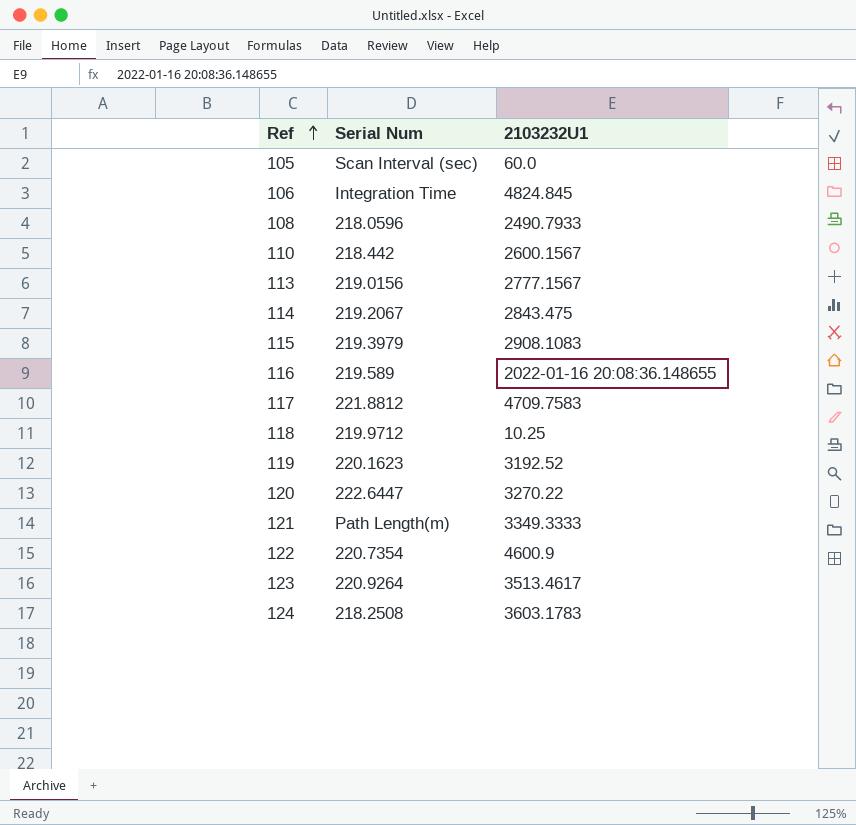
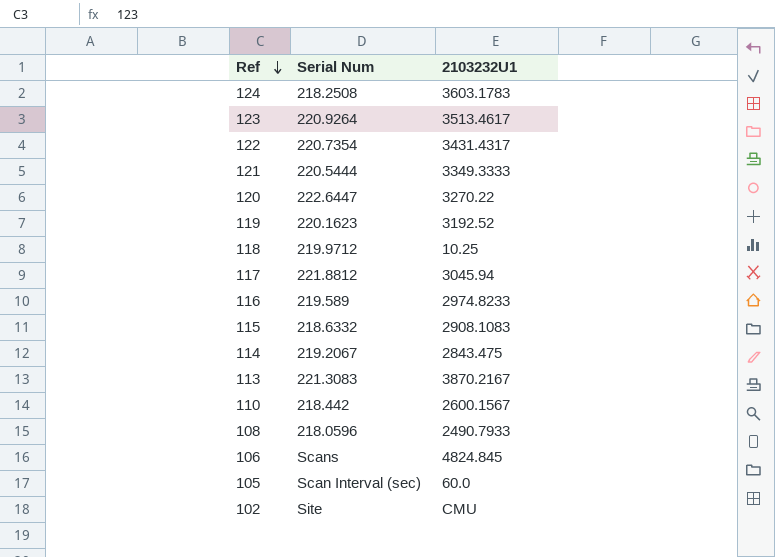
row order: Ref ascending -> Ref descending
122 | 2103232U1: 4600.9 -> 3431.4317
121 | Serial Num: Path Length(m) -> 220.5444
117 | 2103232U1: 4709.7583 -> 3045.94
116 | 2103232U1: 2022-01-16 20:08:36.148655 -> 2974.8233
115 | Serial Num: 219.3979 -> 218.6332
113 | Serial Num: 219.0156 -> 221.3083
113 | 2103232U1: 2777.1567 -> 3870.2167
106 | Serial Num: Integration Time -> Scans
row 102: none -> Site | CMU

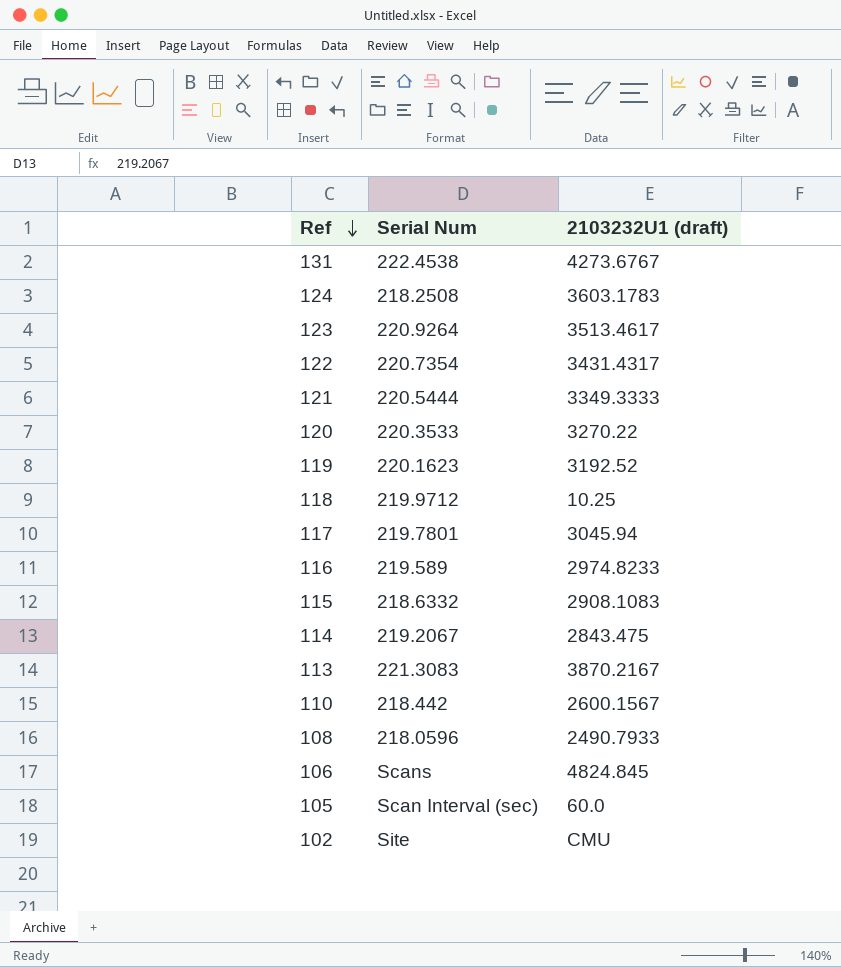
column name: 2103232U1 -> 2103232U1 (draft)
row 131: none -> 222.4538 | 4273.6767
120 | Serial Num: 222.6447 -> 220.3533
117 | Serial Num: 221.8812 -> 219.7801

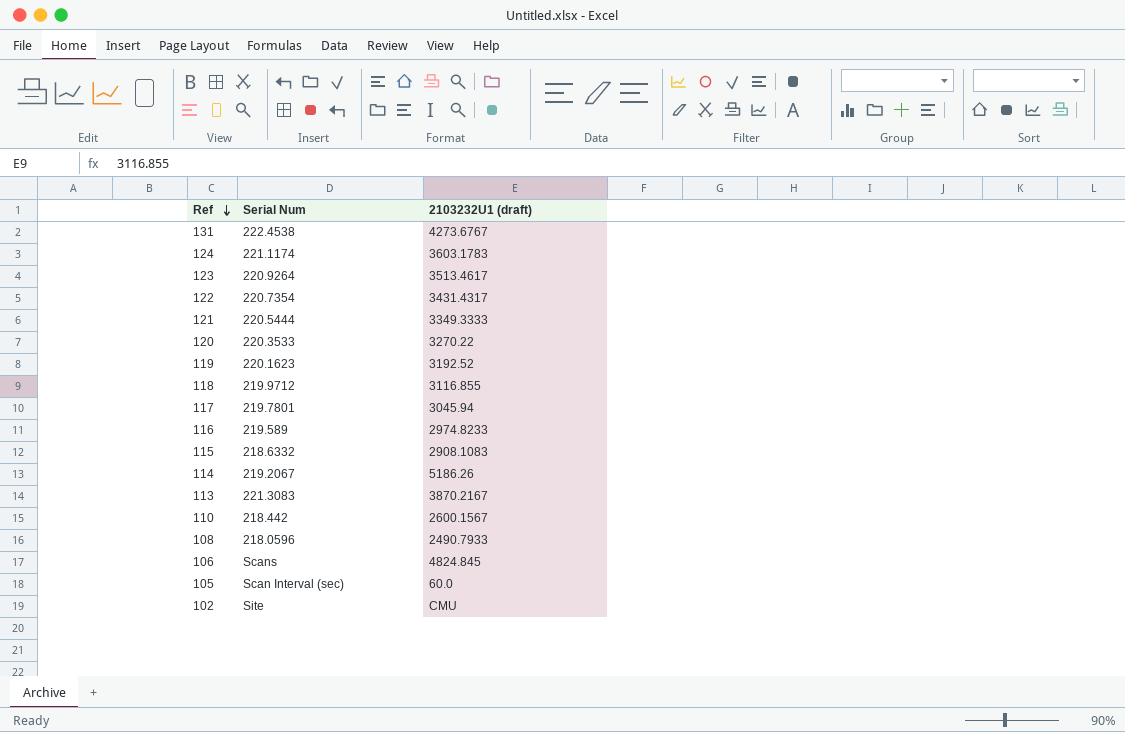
124 | Serial Num: 218.2508 -> 221.1174
118 | 2103232U1 (draft): 10.25 -> 3116.855
114 | 2103232U1 (draft): 2843.475 -> 5186.26

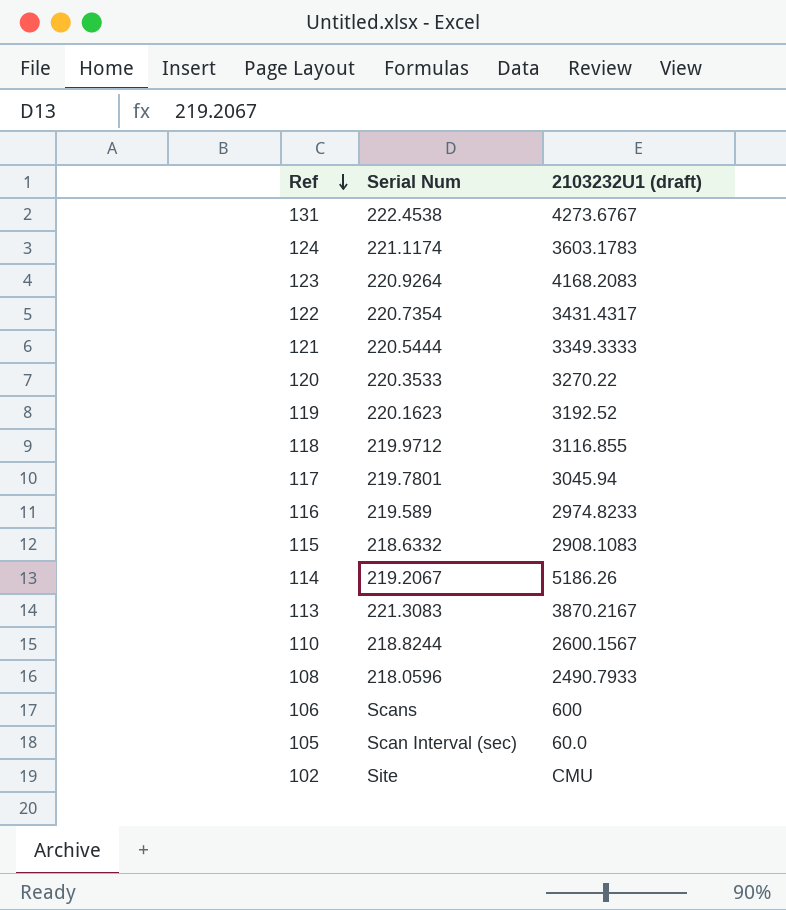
123 | 2103232U1 (draft): 3513.4617 -> 4168.2083
110 | Serial Num: 218.442 -> 218.8244
106 | 2103232U1 (draft): 4824.845 -> 600

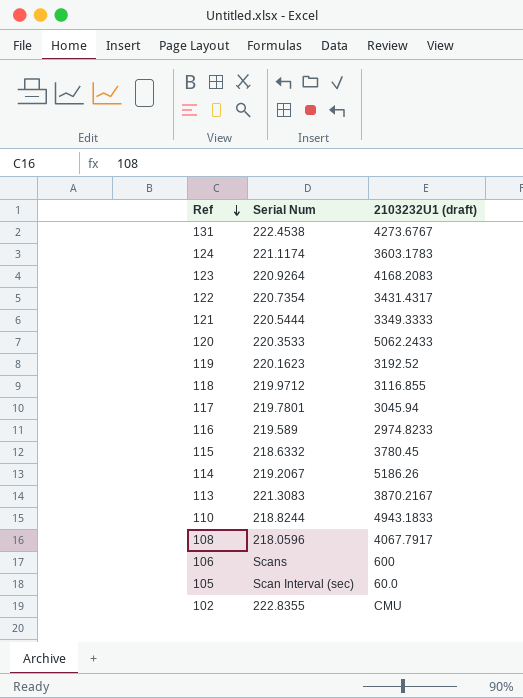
120 | 2103232U1 (draft): 3270.22 -> 5062.2433
115 | 2103232U1 (draft): 2908.1083 -> 3780.45
110 | 2103232U1 (draft): 2600.1567 -> 4943.1833
108 | 2103232U1 (draft): 2490.7933 -> 4067.7917
102 | Serial Num: Site -> 222.8355

